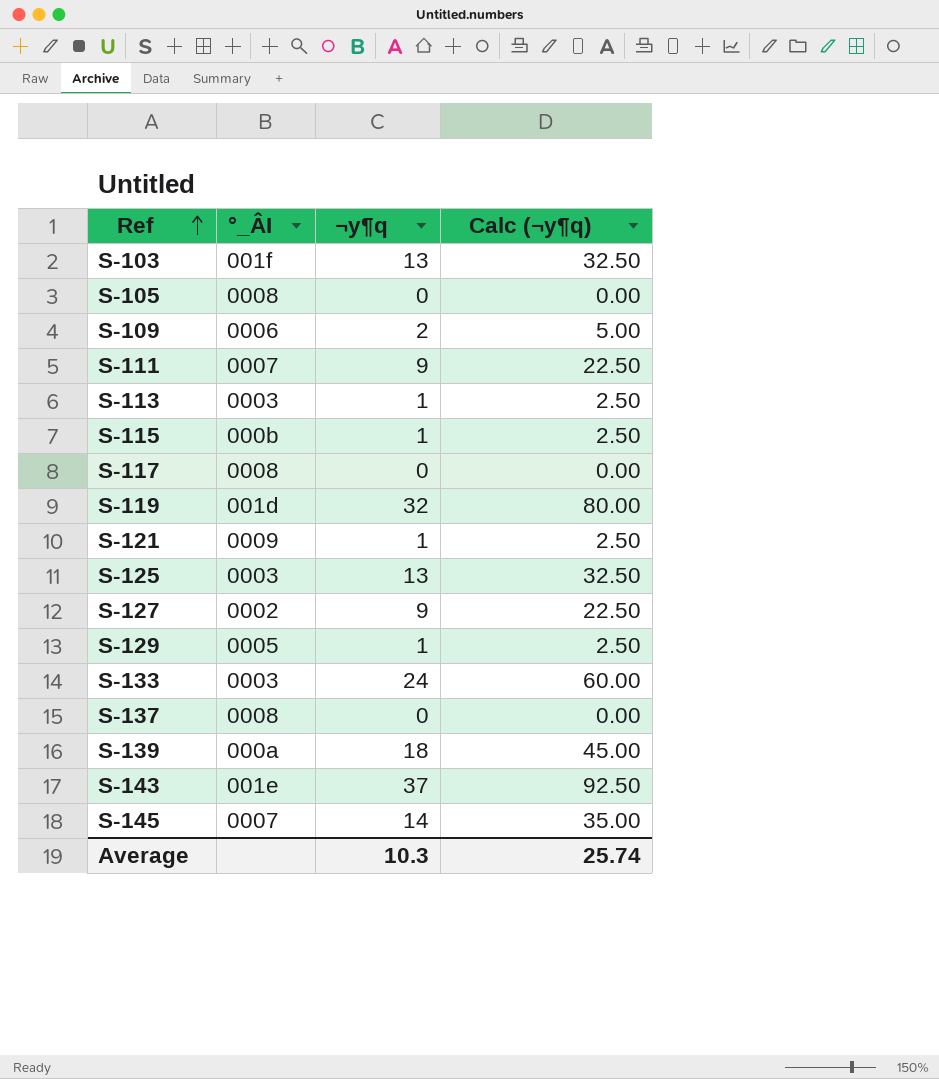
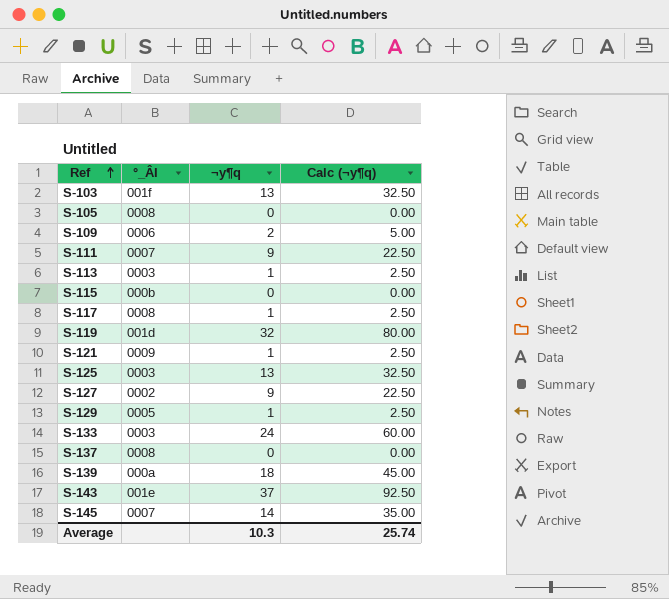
S-115 | ¬y¶q: 1 -> 0
S-115 | Calc (¬y¶q): 2.50 -> 0.00
S-117 | ¬y¶q: 0 -> 1
S-117 | Calc (¬y¶q): 0.00 -> 2.50

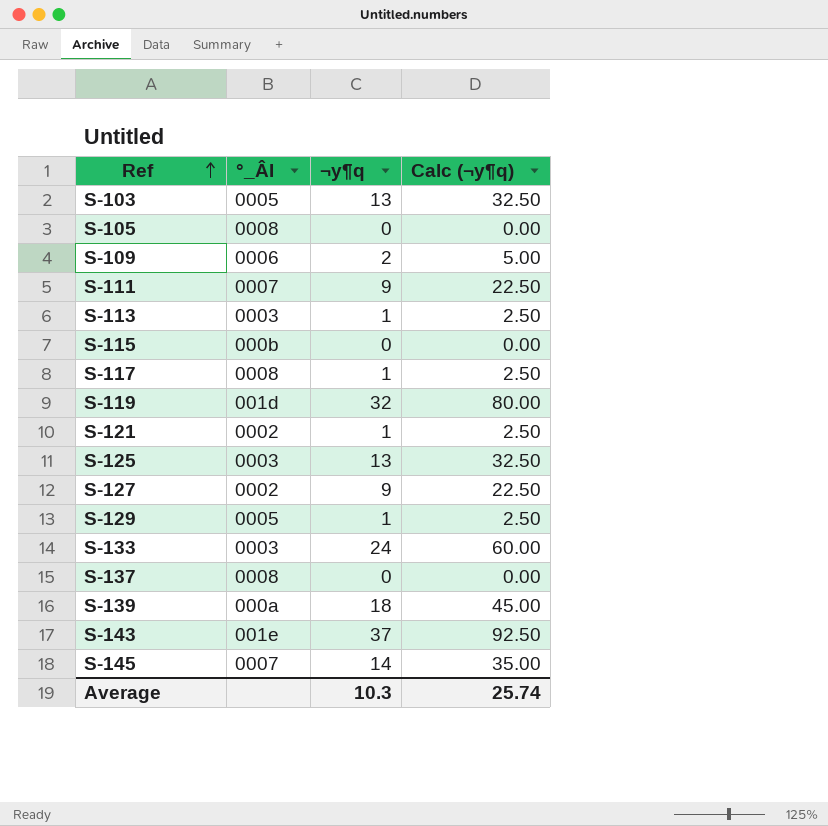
S-103 | °_ÂI: 001f -> 0005
S-121 | °_ÂI: 0009 -> 0002

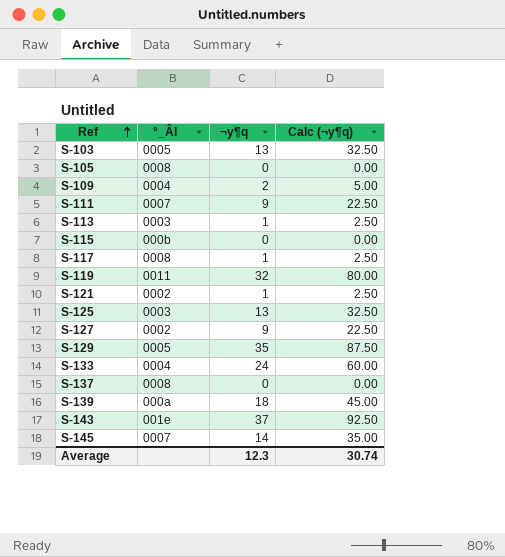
S-109 | °_ÂI: 0006 -> 0004
S-119 | °_ÂI: 001d -> 0011
S-129 | ¬y¶q: 1 -> 35
S-129 | Calc (¬y¶q): 2.50 -> 87.50
S-133 | °_ÂI: 0003 -> 0004
Average | ¬y¶q: 10.3 -> 12.3
Average | Calc (¬y¶q): 25.74 -> 30.74

